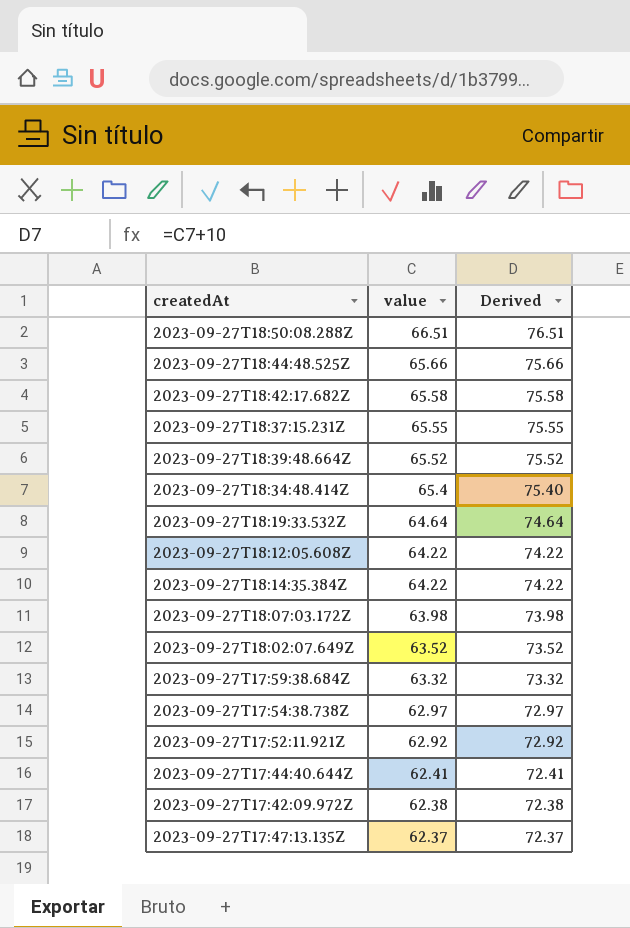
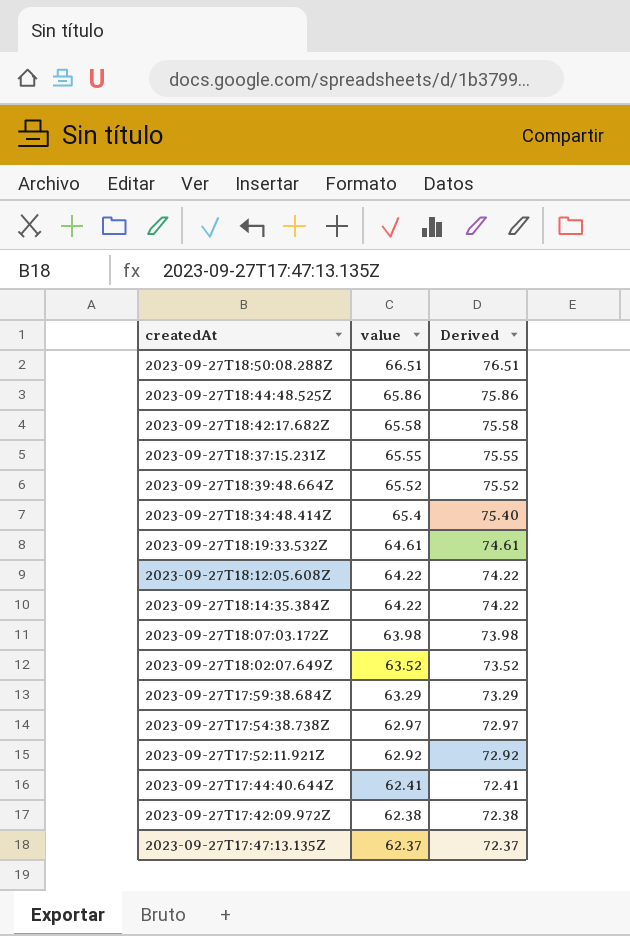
2023-09-27T18:44:48.525Z | value: 65.66 -> 65.86
2023-09-27T18:44:48.525Z | Derived: 75.66 -> 75.86
2023-09-27T18:19:33.532Z | value: 64.64 -> 64.61
2023-09-27T18:19:33.532Z | Derived: 74.64 -> 74.61
2023-09-27T17:59:38.684Z | value: 63.32 -> 63.29
2023-09-27T17:59:38.684Z | Derived: 73.32 -> 73.29

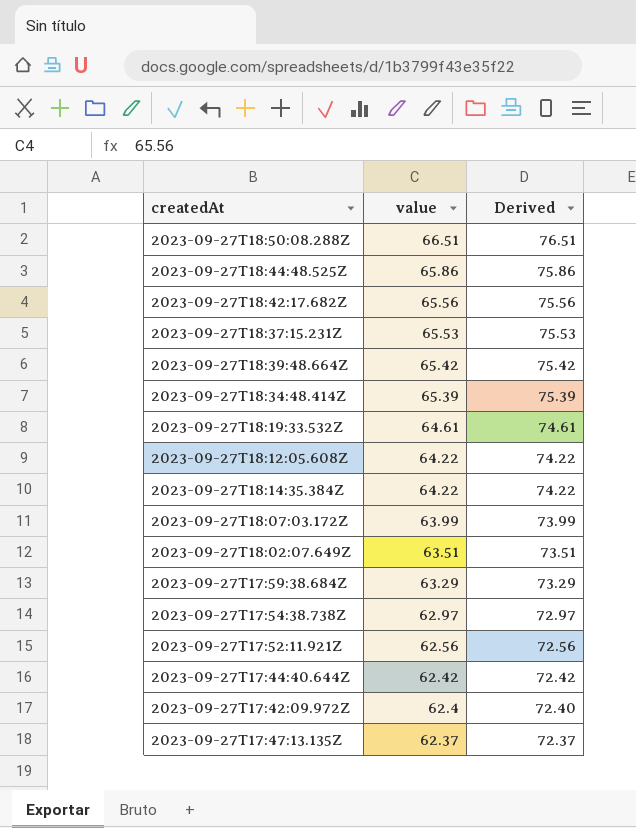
2023-09-27T18:42:17.682Z | value: 65.58 -> 65.56
2023-09-27T18:42:17.682Z | Derived: 75.58 -> 75.56
2023-09-27T18:37:15.231Z | value: 65.55 -> 65.53
2023-09-27T18:37:15.231Z | Derived: 75.55 -> 75.53
2023-09-27T18:39:48.664Z | value: 65.52 -> 65.42
2023-09-27T18:39:48.664Z | Derived: 75.52 -> 75.42
2023-09-27T18:34:48.414Z | value: 65.4 -> 65.39
2023-09-27T18:34:48.414Z | Derived: 75.40 -> 75.39
2023-09-27T18:07:03.172Z | value: 63.98 -> 63.99
2023-09-27T18:07:03.172Z | Derived: 73.98 -> 73.99
2023-09-27T18:02:07.649Z | value: 63.52 -> 63.51
2023-09-27T18:02:07.649Z | Derived: 73.52 -> 73.51
2023-09-27T17:52:11.921Z | value: 62.92 -> 62.56
2023-09-27T17:52:11.921Z | Derived: 72.92 -> 72.56
2023-09-27T17:44:40.644Z | value: 62.41 -> 62.42
2023-09-27T17:44:40.644Z | Derived: 72.41 -> 72.42
2023-09-27T17:42:09.972Z | value: 62.38 -> 62.4
2023-09-27T17:42:09.972Z | Derived: 72.38 -> 72.40

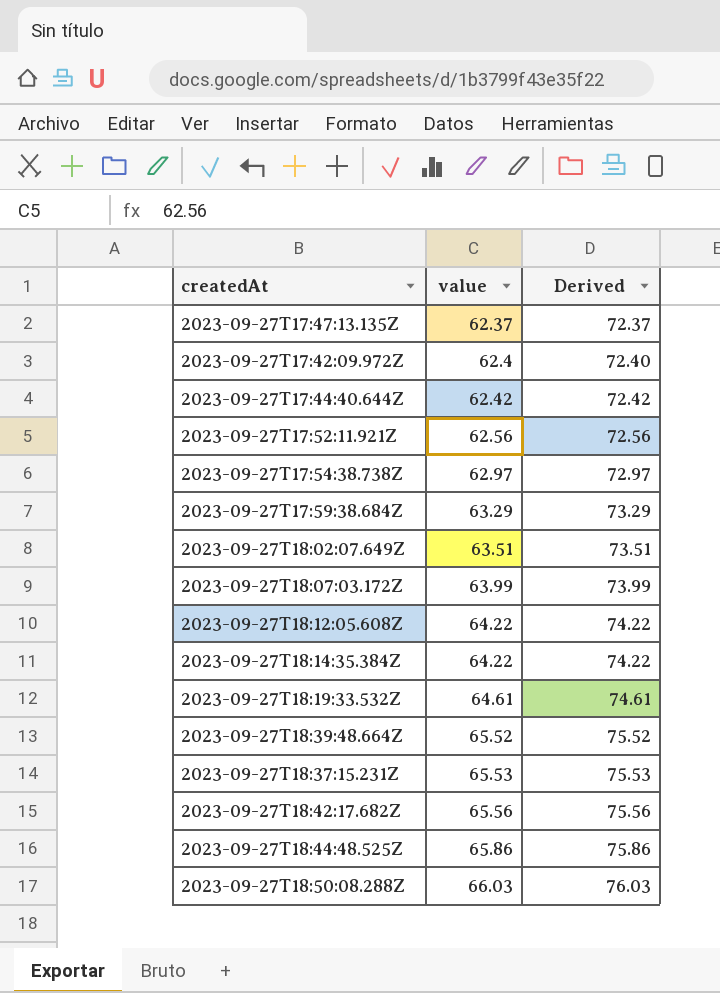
row order: value descending -> value ascending
row 2023-09-27T18:34:48.414Z: 65.39 | 75.39 -> none
2023-09-27T18:39:48.664Z | value: 65.42 -> 65.52
2023-09-27T18:39:48.664Z | Derived: 75.42 -> 75.52
2023-09-27T18:50:08.288Z | value: 66.51 -> 66.03
2023-09-27T18:50:08.288Z | Derived: 76.51 -> 76.03

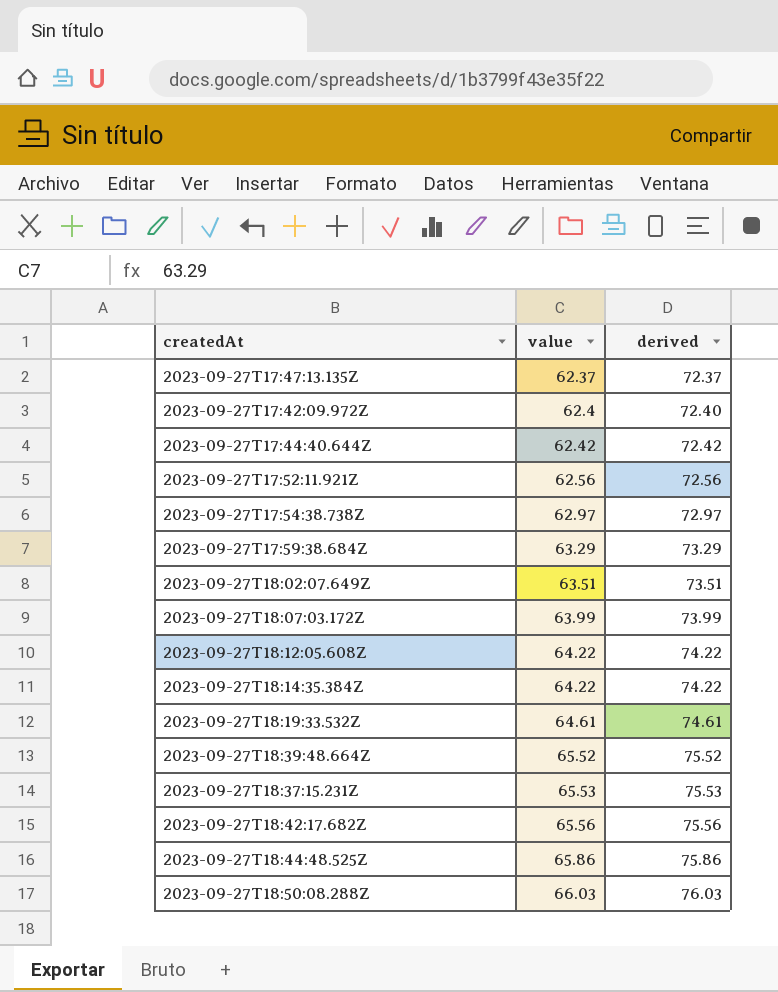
column name: Derived -> derived

